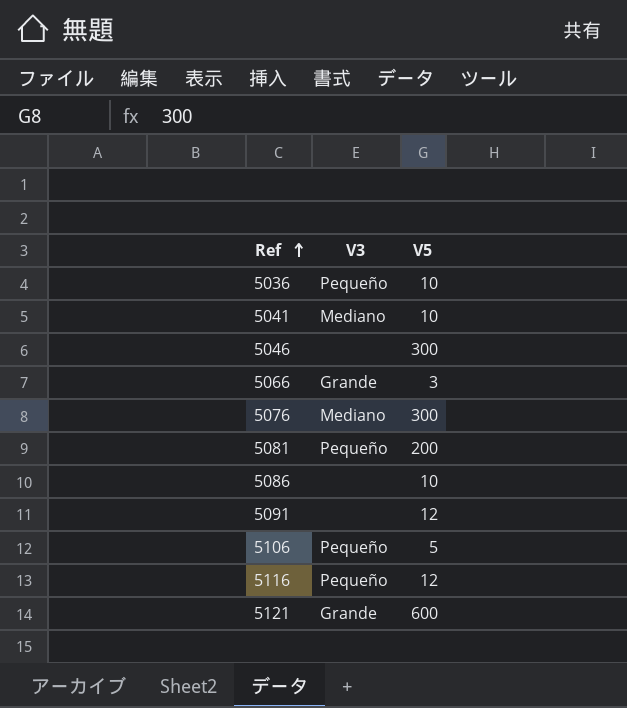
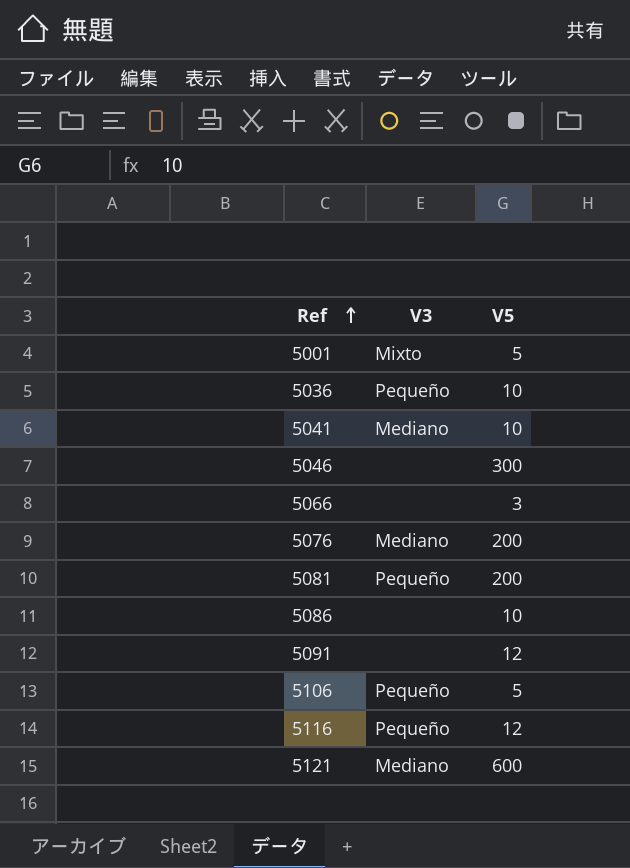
row 5001: none -> Mixto | 5
5066 | V3: Grande -> none
5076 | V5: 300 -> 200
5121 | V3: Grande -> Mediano

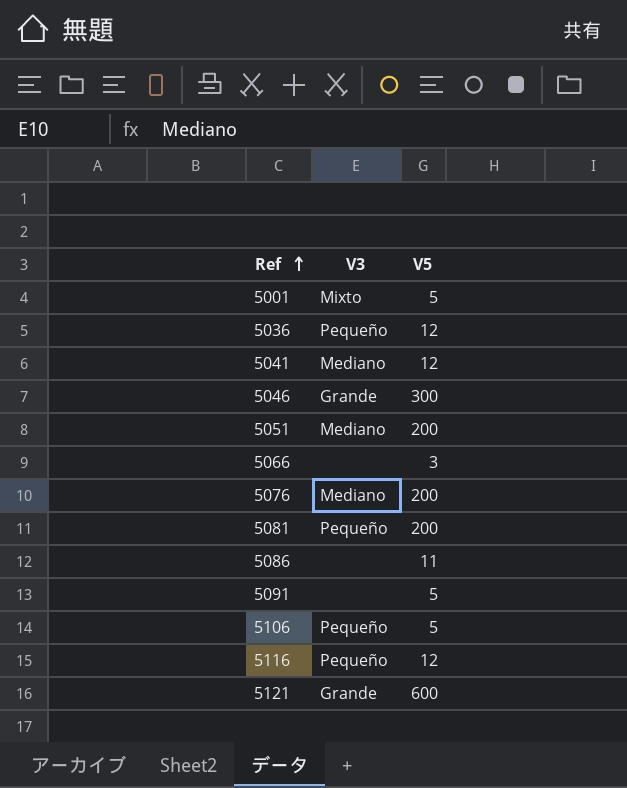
5036 | V5: 10 -> 12
5041 | V5: 10 -> 12
5046 | V3: none -> Grande
row 5051: none -> Mediano | 200
5086 | V5: 10 -> 11
5091 | V5: 12 -> 5
5121 | V3: Mediano -> Grande

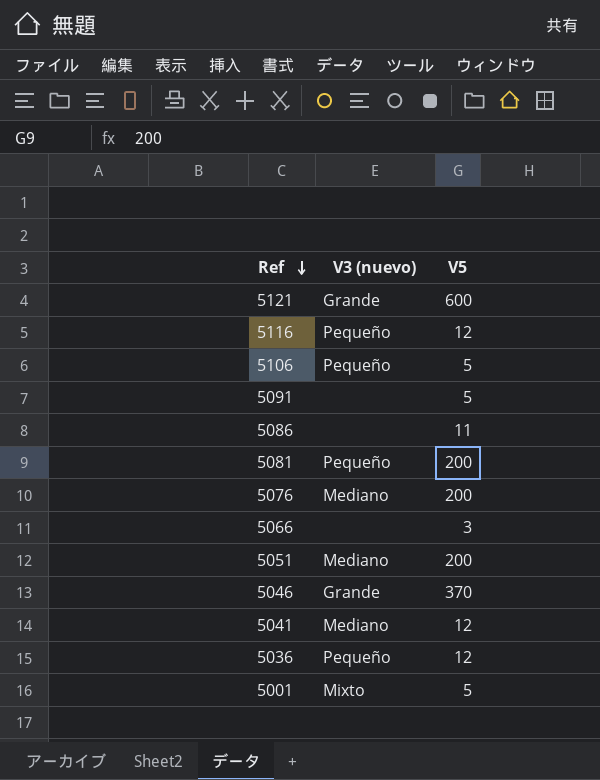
row order: Ref ascending -> Ref descending
column name: V3 -> V3 (nuevo)
5046 | V5: 300 -> 370

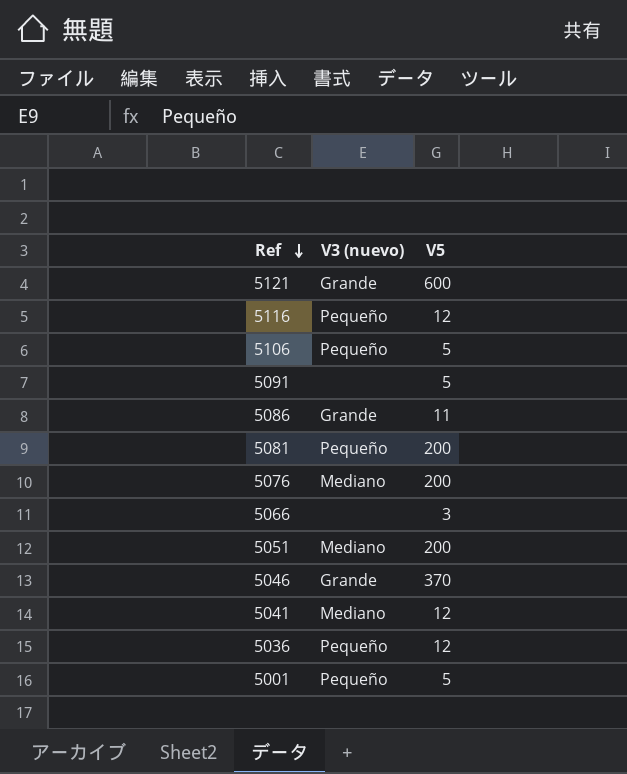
5086 | V3 (nuevo): none -> Grande
5001 | V3 (nuevo): Mixto -> Pequeño

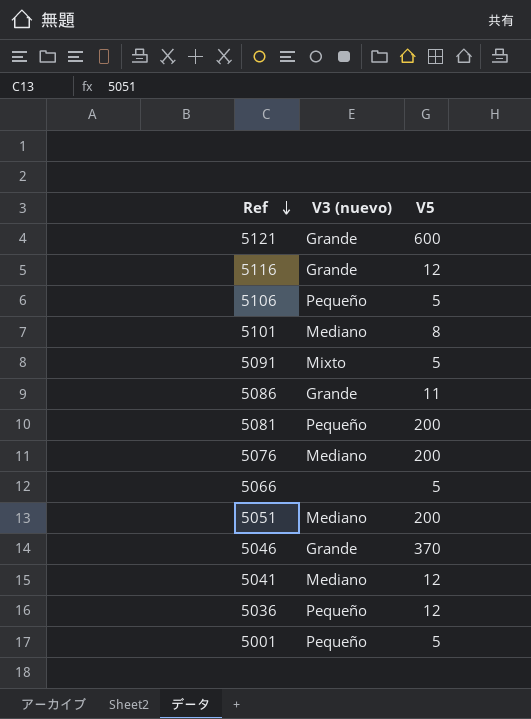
5116 | V3 (nuevo): Pequeño -> Grande
row 5101: none -> Mediano | 8
5091 | V3 (nuevo): none -> Mixto
5066 | V5: 3 -> 5

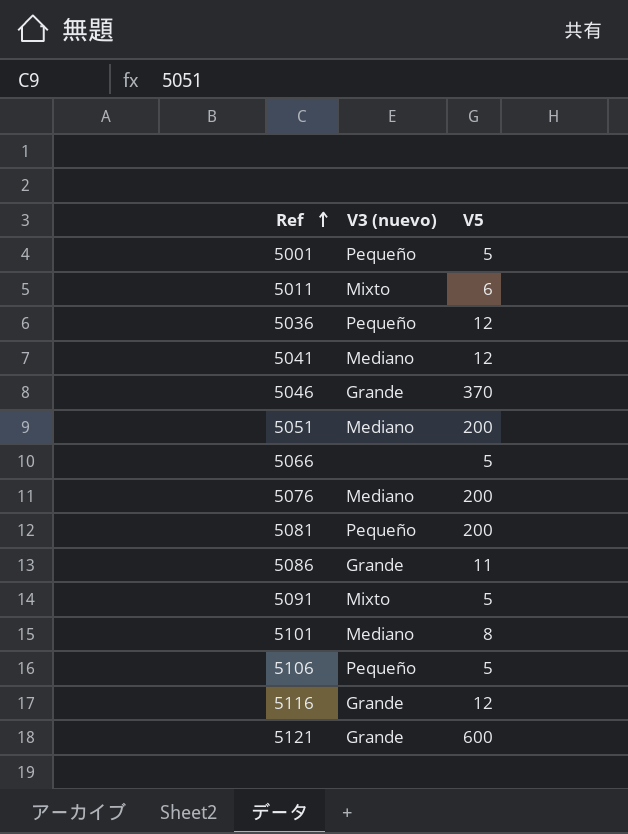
row order: Ref descending -> Ref ascending
row 5011: none -> Mixto | 6

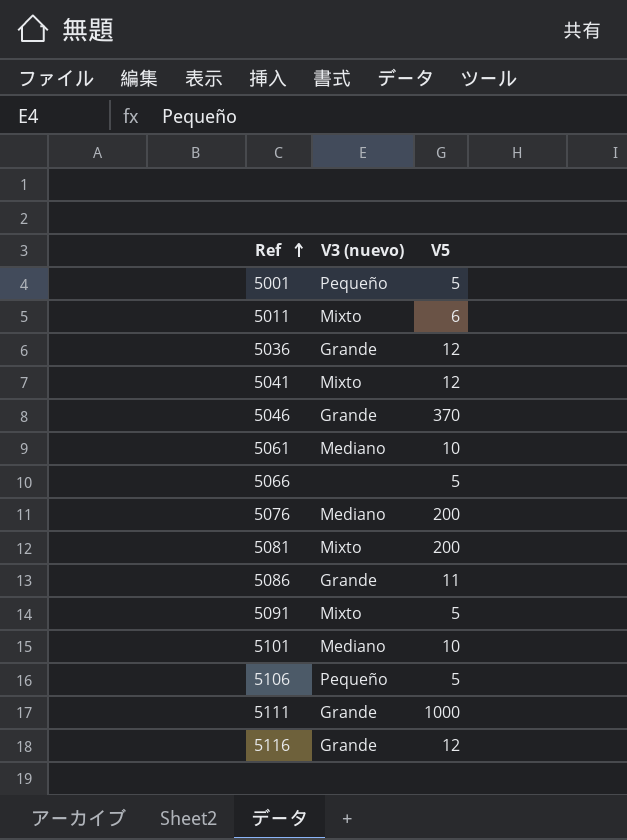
row 5051: Mediano | 200 -> none
row 5121: Grande | 600 -> none
5036 | V3 (nuevo): Pequeño -> Grande
5041 | V3 (nuevo): Mediano -> Mixto
row 5061: none -> Mediano | 10
5081 | V3 (nuevo): Pequeño -> Mixto
5101 | V5: 8 -> 10
row 5111: none -> Grande | 1000

